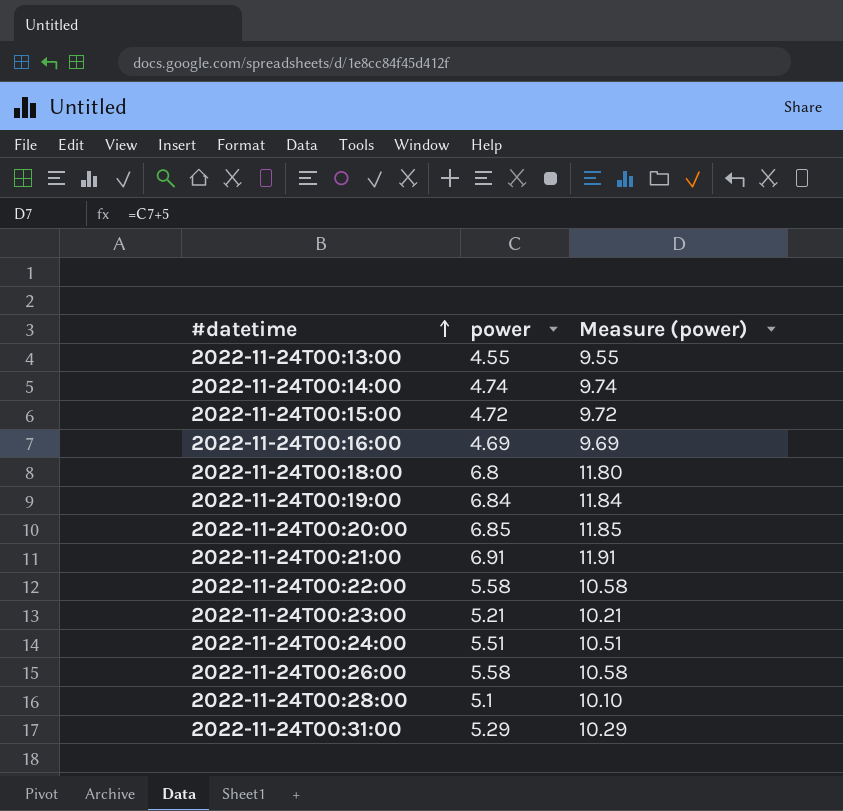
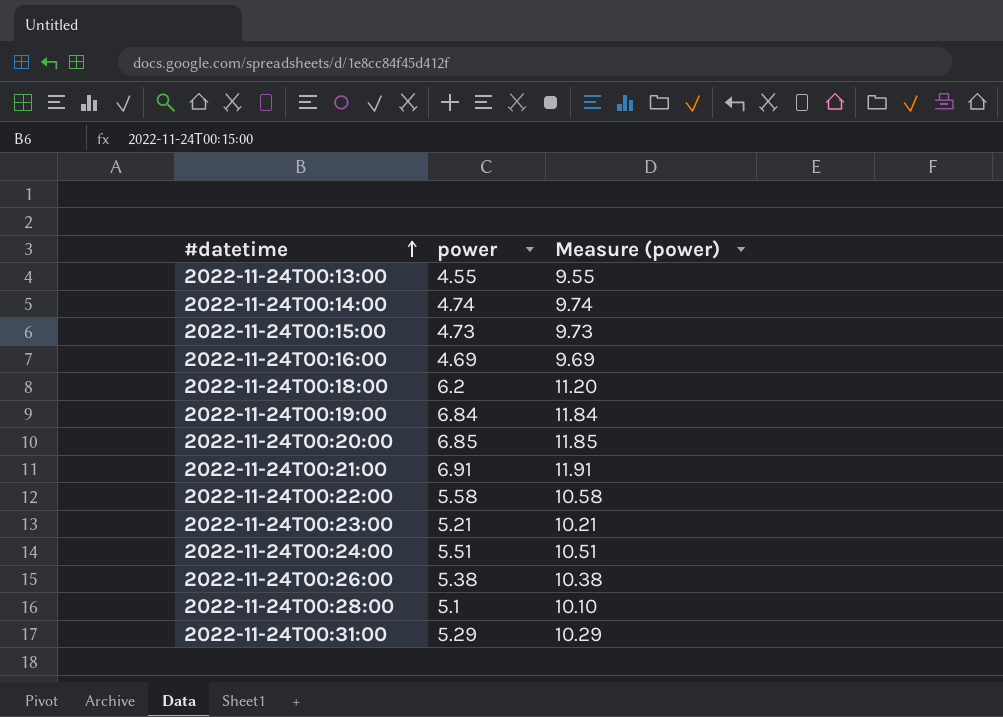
2022-11-24T00:15:00 | power: 4.72 -> 4.73
2022-11-24T00:15:00 | Measure (power): 9.72 -> 9.73
2022-11-24T00:18:00 | power: 6.8 -> 6.2
2022-11-24T00:18:00 | Measure (power): 11.80 -> 11.20
2022-11-24T00:26:00 | power: 5.58 -> 5.38
2022-11-24T00:26:00 | Measure (power): 10.58 -> 10.38

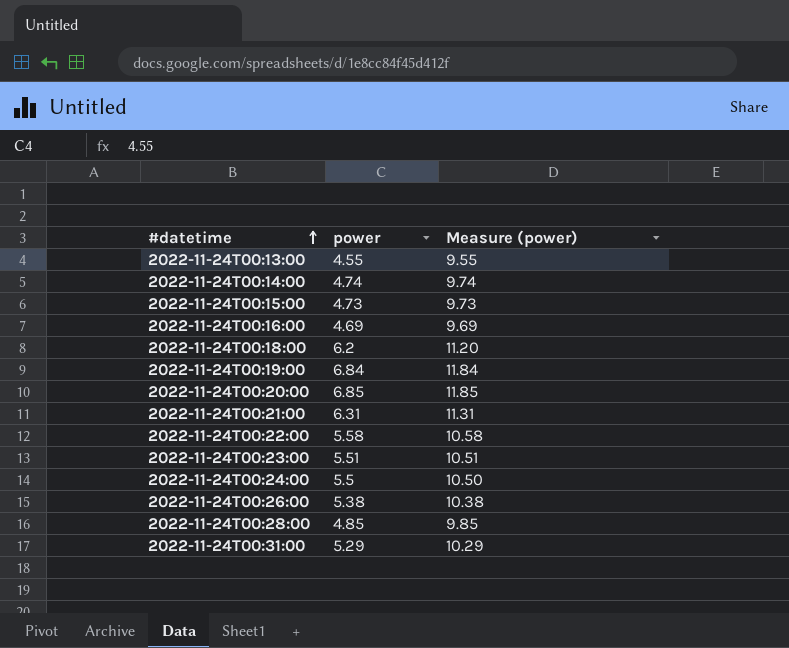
2022-11-24T00:21:00 | power: 6.91 -> 6.31
2022-11-24T00:21:00 | Measure (power): 11.91 -> 11.31
2022-11-24T00:23:00 | power: 5.21 -> 5.51
2022-11-24T00:23:00 | Measure (power): 10.21 -> 10.51
2022-11-24T00:24:00 | power: 5.51 -> 5.5
2022-11-24T00:24:00 | Measure (power): 10.51 -> 10.50
2022-11-24T00:28:00 | power: 5.1 -> 4.85
2022-11-24T00:28:00 | Measure (power): 10.10 -> 9.85

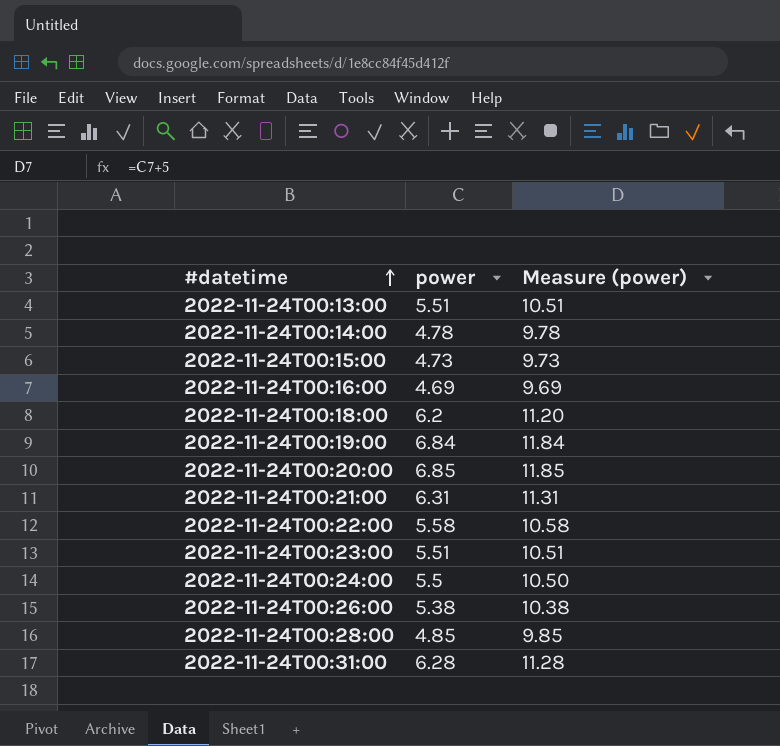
2022-11-24T00:13:00 | power: 4.55 -> 5.51
2022-11-24T00:13:00 | Measure (power): 9.55 -> 10.51
2022-11-24T00:14:00 | power: 4.74 -> 4.78
2022-11-24T00:14:00 | Measure (power): 9.74 -> 9.78
2022-11-24T00:31:00 | power: 5.29 -> 6.28
2022-11-24T00:31:00 | Measure (power): 10.29 -> 11.28

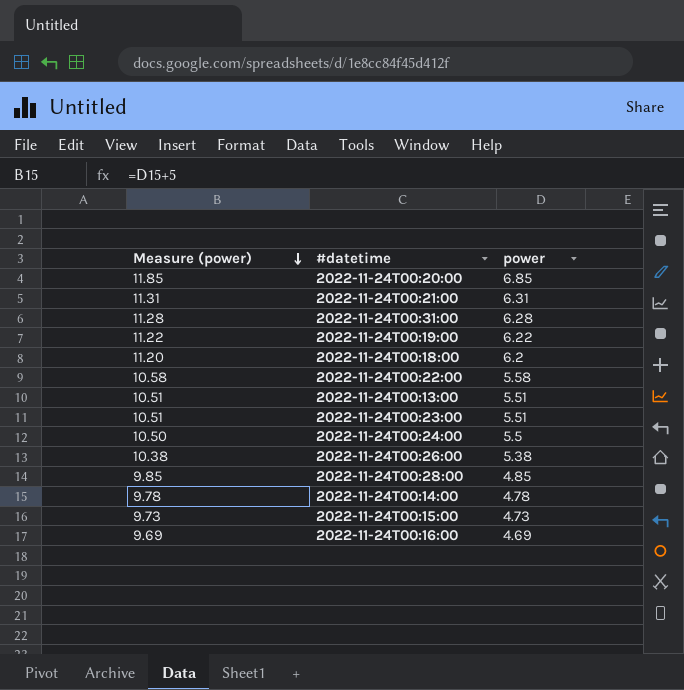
row order: #datetime ascending -> Measure (power) descending
column Measure (power) | position: 3 -> 1
2022-11-24T00:19:00 | Measure (power): 11.84 -> 11.22
2022-11-24T00:19:00 | power: 6.84 -> 6.22

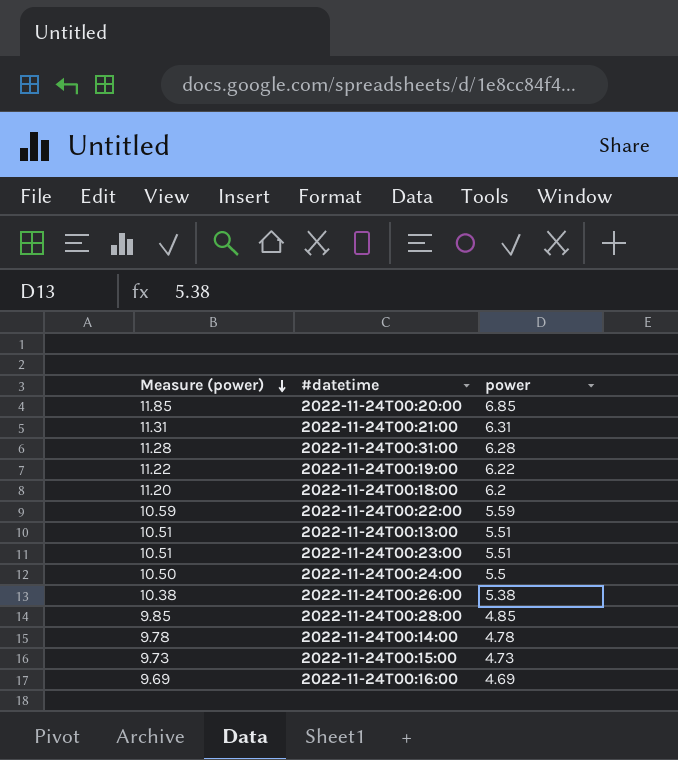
2022-11-24T00:22:00 | Measure (power): 10.58 -> 10.59
2022-11-24T00:22:00 | power: 5.58 -> 5.59

